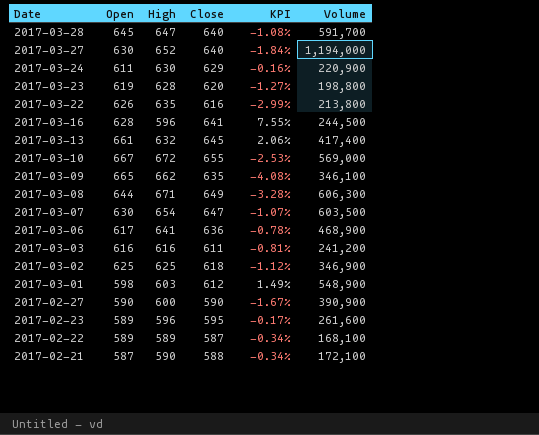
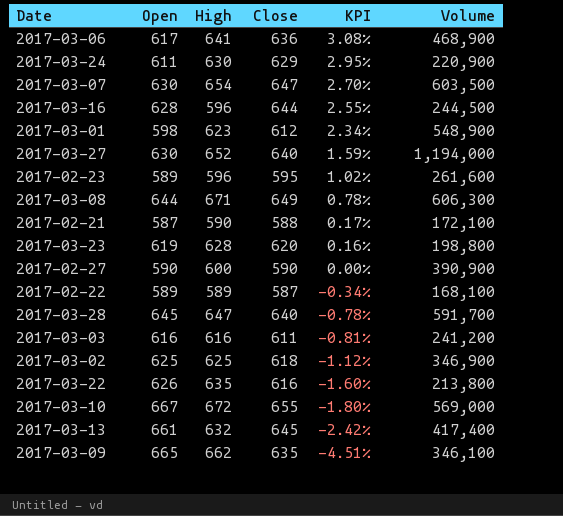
row order: Date descending -> KPI descending
column KPI | formula: ([Close] - [High]) / [High] -> ([Close] - [Open]) / [Open]
2017-03-16 | Close: 641 -> 644
2017-03-01 | High: 603 -> 623

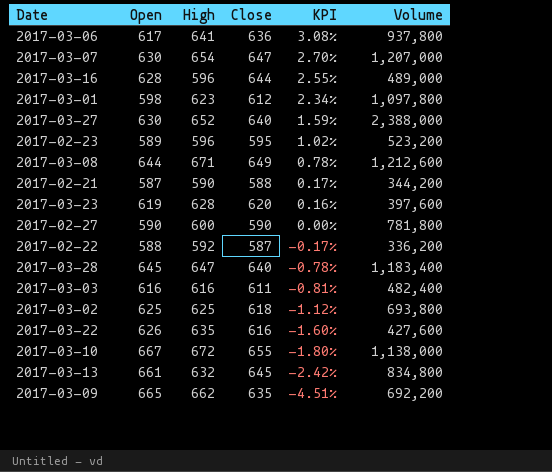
row 2017-03-24: 611 | 630 | 629 | 2.95% | 220,900 -> none
2017-03-06 | Volume: 468,900 -> 937,800
2017-03-07 | Volume: 603,500 -> 1,207,000
2017-03-16 | Volume: 244,500 -> 489,000
2017-03-01 | Volume: 548,900 -> 1,097,800
2017-03-27 | Volume: 1,194,000 -> 2,388,000
2017-02-23 | Volume: 261,600 -> 523,200
2017-03-08 | Volume: 606,300 -> 1,212,600
2017-02-21 | Volume: 172,100 -> 344,200
2017-03-23 | Volume: 198,800 -> 397,600
2017-02-27 | Volume: 390,900 -> 781,800
2017-02-22 | Open: 589 -> 588
2017-02-22 | High: 589 -> 592
2017-02-22 | KPI: -0.34% -> -0.17%
2017-02-22 | Volume: 168,100 -> 336,200
2017-03-28 | Volume: 591,700 -> 1,183,400
2017-03-03 | Volume: 241,200 -> 482,400
2017-03-02 | Volume: 346,900 -> 693,800
2017-03-22 | Volume: 213,800 -> 427,600
2017-03-10 | Volume: 569,000 -> 1,138,000
2017-03-13 | Volume: 417,400 -> 834,800
2017-03-09 | Volume: 346,100 -> 692,200

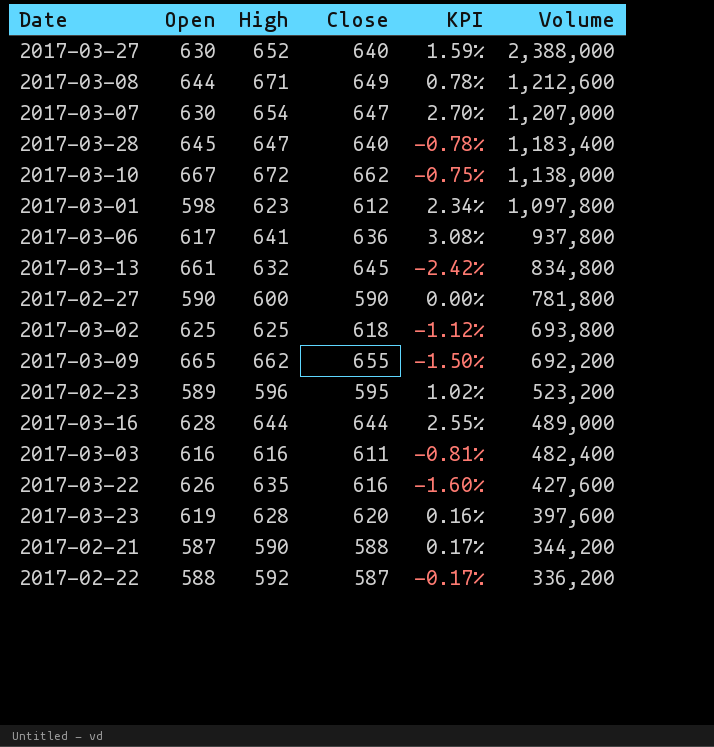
row order: KPI descending -> Volume descending
2017-03-10 | Close: 655 -> 662
2017-03-10 | KPI: -1.80% -> -0.75%
2017-03-09 | Close: 635 -> 655
2017-03-09 | KPI: -4.51% -> -1.50%
2017-03-16 | High: 596 -> 644

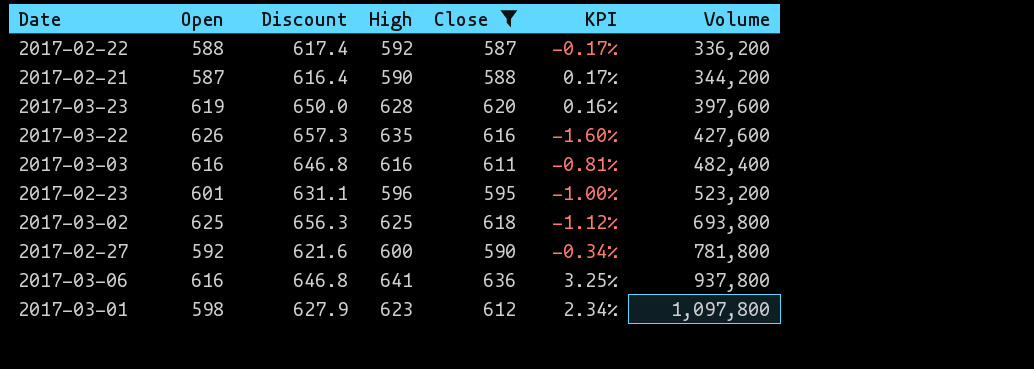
filter: none -> Close <= 636
row order: Volume descending -> Volume ascending
column Discount | formula: none -> [Open] * 1.05
2017-02-23 | Open: 589 -> 601
2017-02-23 | KPI: 1.02% -> -1.00%
2017-02-27 | Open: 590 -> 592
2017-02-27 | KPI: 0.00% -> -0.34%
2017-03-06 | Open: 617 -> 616
2017-03-06 | KPI: 3.08% -> 3.25%

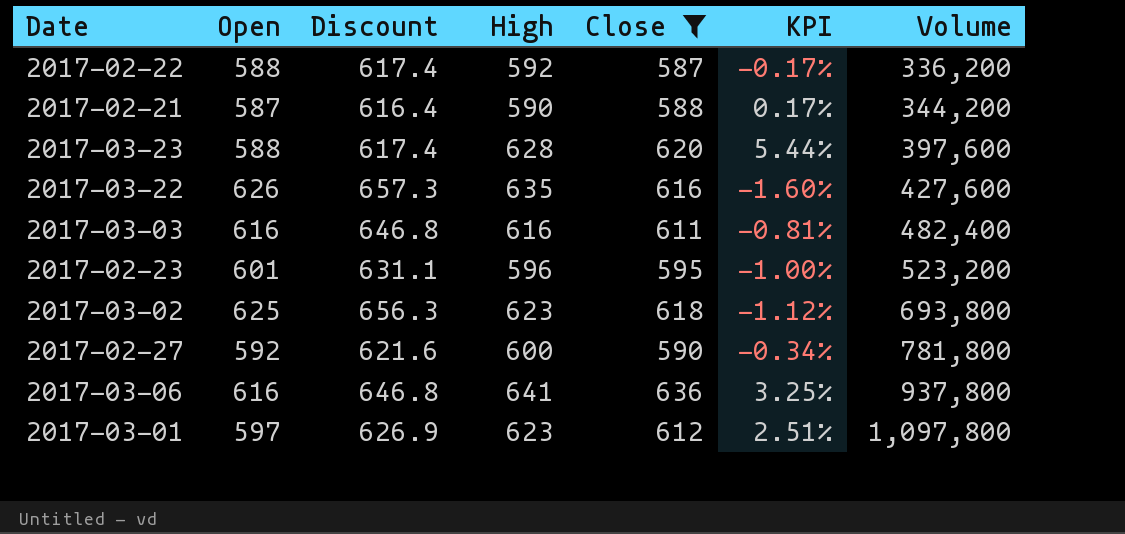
2017-03-23 | Open: 619 -> 588
2017-03-23 | Discount: 650.0 -> 617.4
2017-03-23 | KPI: 0.16% -> 5.44%
2017-03-02 | High: 625 -> 623
2017-03-01 | Open: 598 -> 597
2017-03-01 | Discount: 627.9 -> 626.9
2017-03-01 | KPI: 2.34% -> 2.51%

